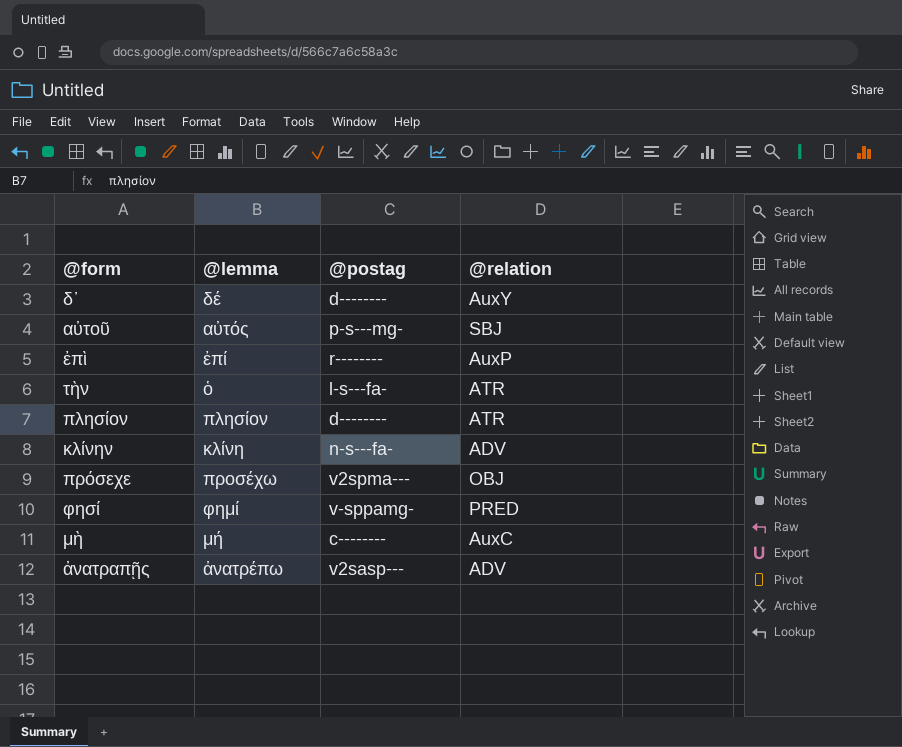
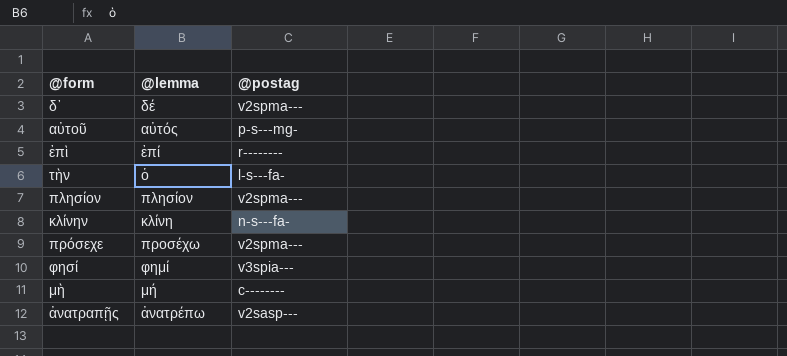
column @relation | position: 4 -> none
δ᾽ | @postag: d-------- -> v2spma---
πλησίον | @postag: d-------- -> v2spma---
φησί | @postag: v-sppamg- -> v3spia---

